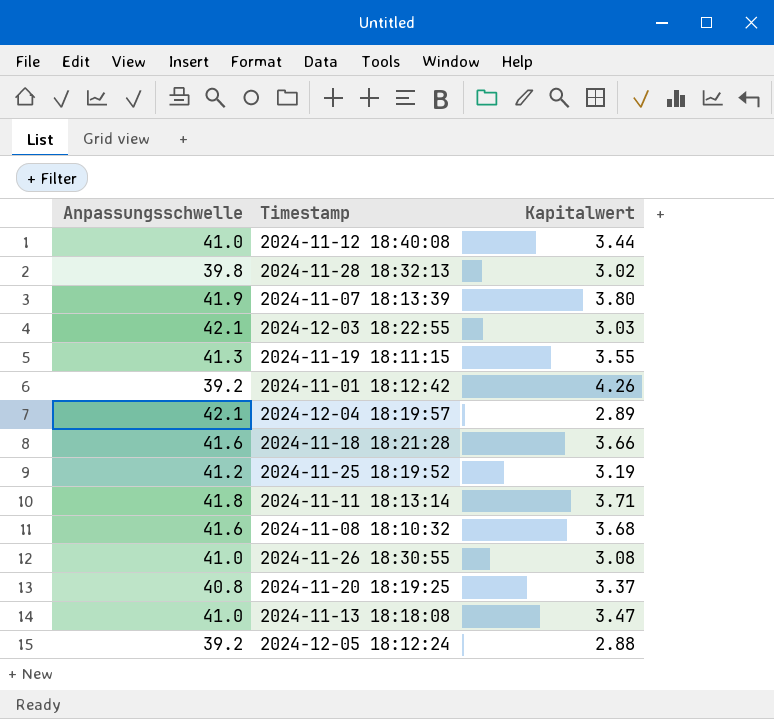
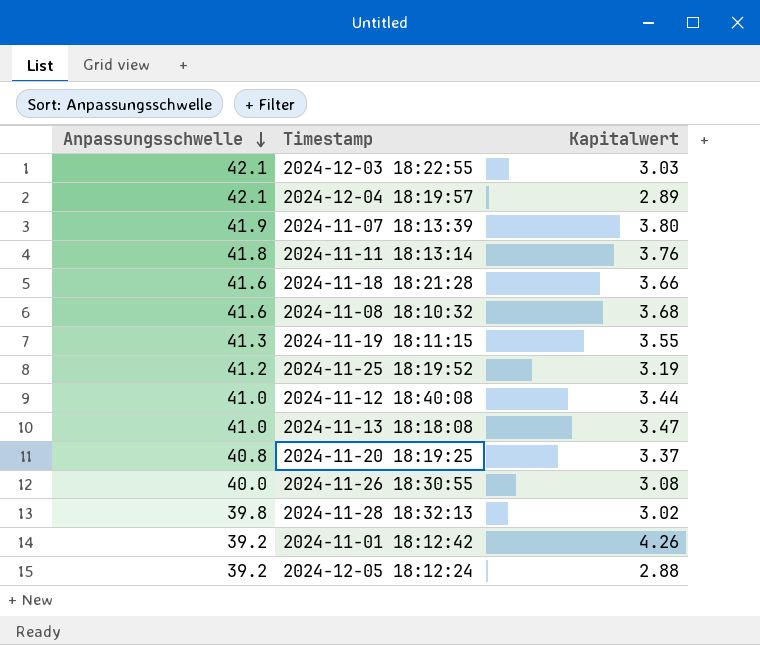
row order: none -> Anpassungsschwelle descending
2024-11-11 18:13:14 | Kapitalwert: 3.71 -> 3.76
2024-11-26 18:30:55 | Anpassungsschwelle: 41.0 -> 40.0

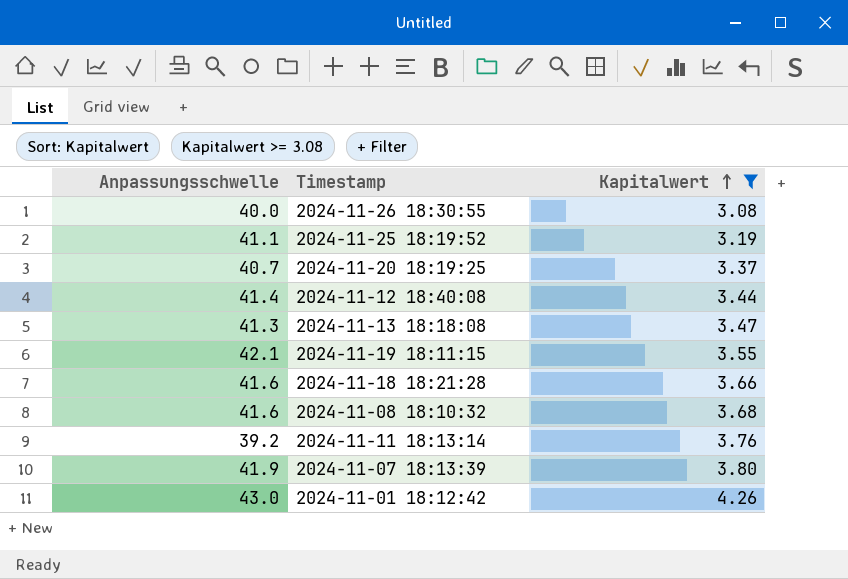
filter: none -> Kapitalwert >= 3.08
row order: Anpassungsschwelle descending -> Kapitalwert ascending
2024-11-25 18:19:52 | Anpassungsschwelle: 41.2 -> 41.1
2024-11-20 18:19:25 | Anpassungsschwelle: 40.8 -> 40.7
2024-11-12 18:40:08 | Anpassungsschwelle: 41.0 -> 41.4
2024-11-13 18:18:08 | Anpassungsschwelle: 41.0 -> 41.3
2024-11-19 18:11:15 | Anpassungsschwelle: 41.3 -> 42.1
2024-11-11 18:13:14 | Anpassungsschwelle: 41.8 -> 39.2
2024-11-01 18:12:42 | Anpassungsschwelle: 39.2 -> 43.0

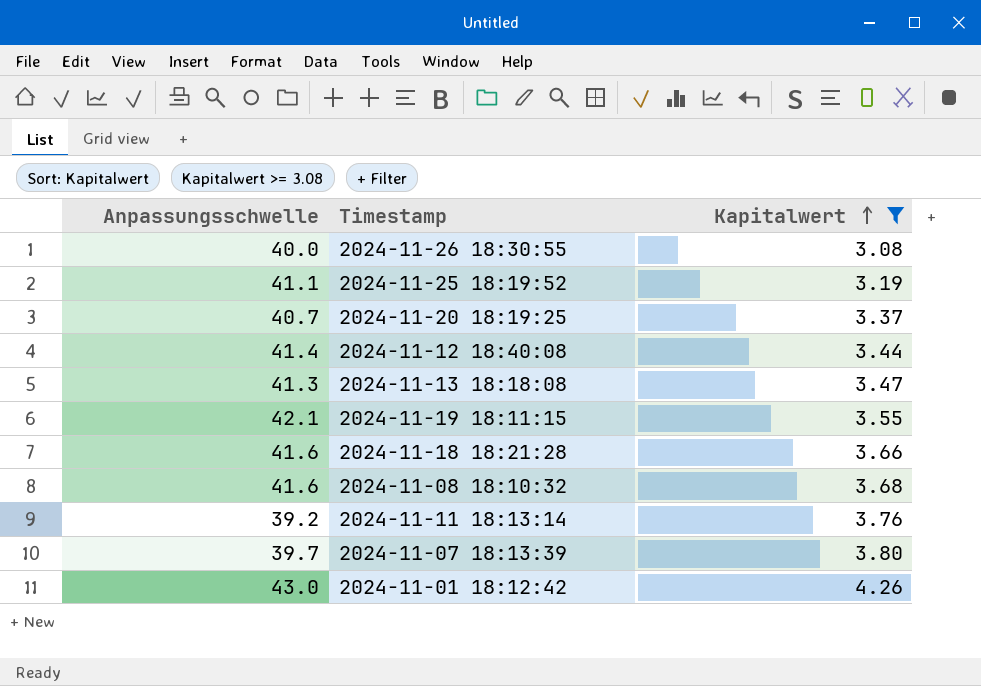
2024-11-07 18:13:39 | Anpassungsschwelle: 41.9 -> 39.7

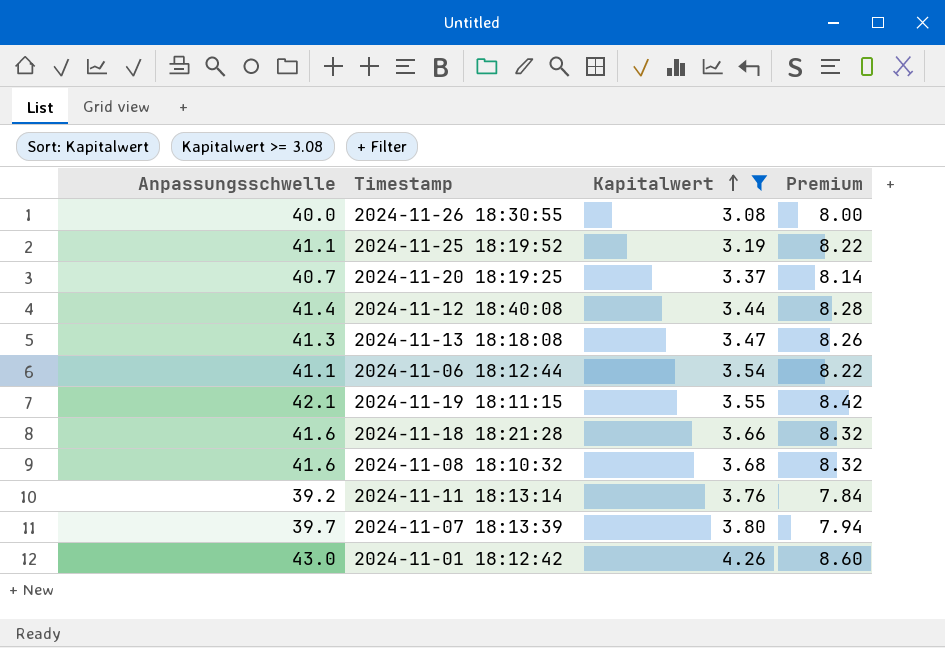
column Premium | formula: none -> [Anpassungsschwelle] * 0.2
row 2024-11-06 18:12:44: none -> 41.1 | 3.54 | 8.22

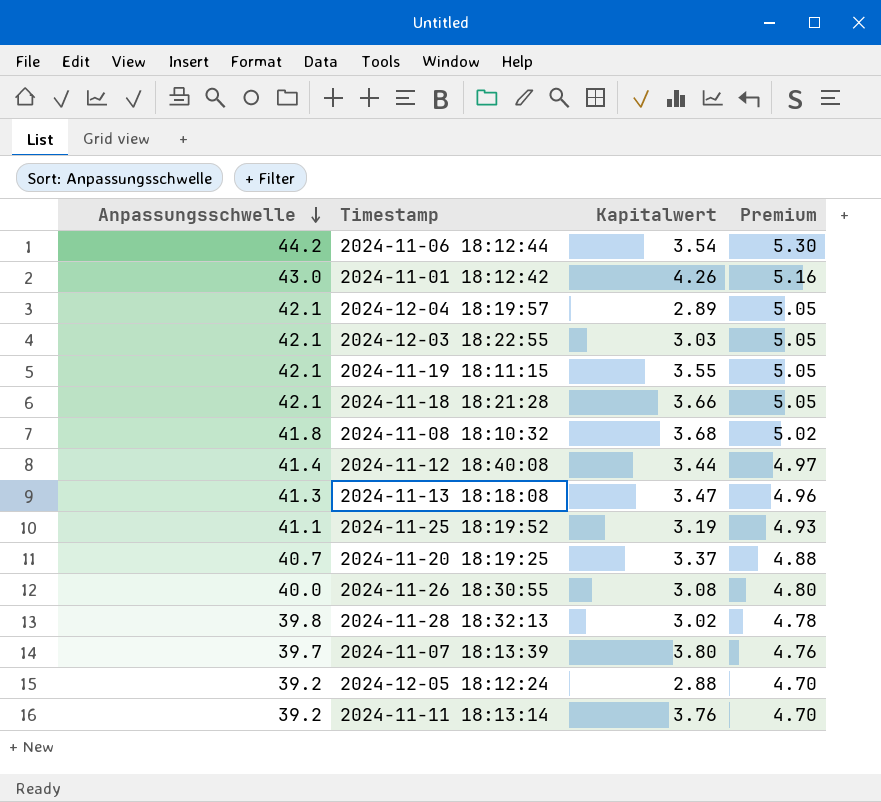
filter: Kapitalwert >= 3.08 -> none
row order: Kapitalwert ascending -> Anpassungsschwelle descending
column Premium | formula: [Anpassungsschwelle] * 0.2 -> [Anpassungsschwelle] * 0.12
2024-11-06 18:12:44 | Anpassungsschwelle: 41.1 -> 44.2
2024-11-18 18:21:28 | Anpassungsschwelle: 41.6 -> 42.1
2024-11-08 18:10:32 | Anpassungsschwelle: 41.6 -> 41.8

